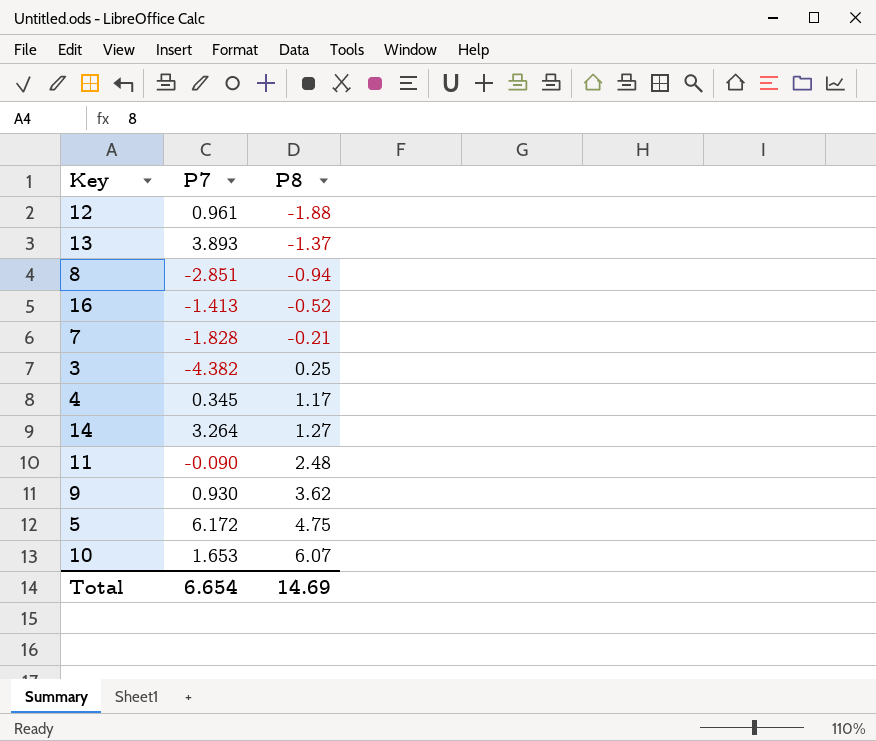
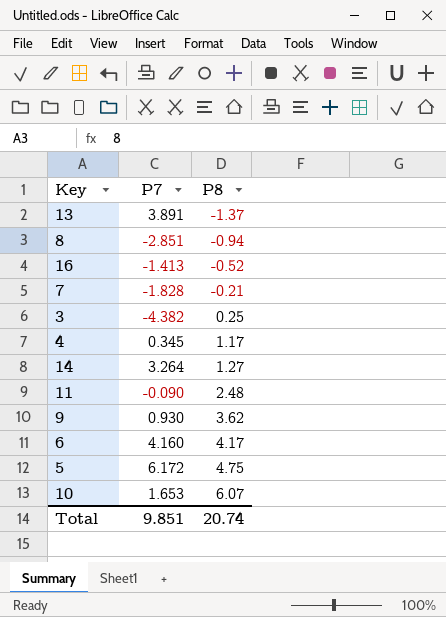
row 12: 0.961 | -1.88 -> none
13 | P7: 3.893 -> 3.891
row 6: none -> 4.160 | 4.17
Total | P7: 6.654 -> 9.851
Total | P8: 14.69 -> 20.74

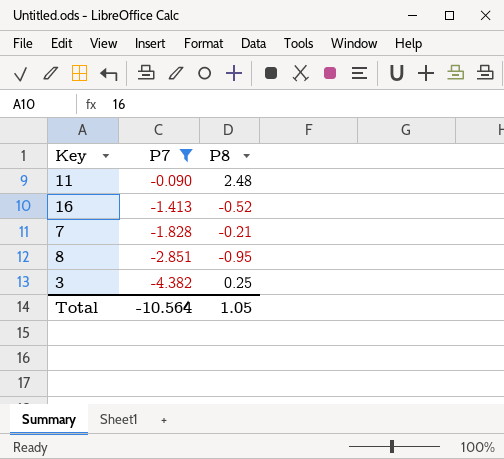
filter: none -> P7 <= -0.090
row order: P8 ascending -> P7 descending
8 | P8: -0.94 -> -0.95
Total | P7: 9.851 -> -10.564
Total | P8: 20.74 -> 1.05

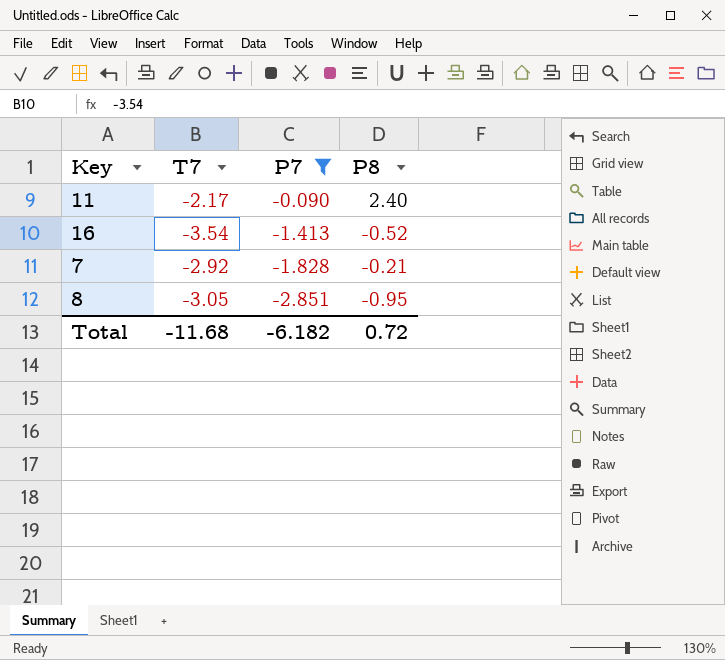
column T7 | position: none -> 2
row 3: -4.382 | 0.25 -> none
11 | P8: 2.48 -> 2.40
Total | P7: -10.564 -> -6.182
Total | P8: 1.05 -> 0.72

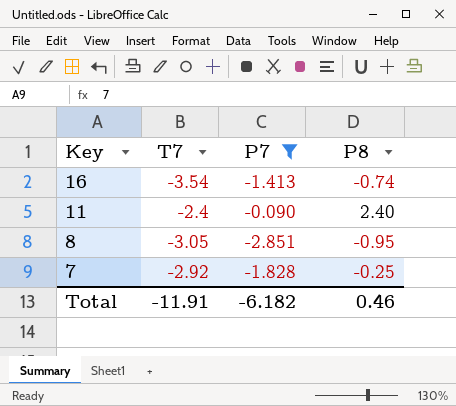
row order: P7 descending -> Key descending
16 | P8: -0.52 -> -0.74
11 | T7: -2.17 -> -2.4
7 | P8: -0.21 -> -0.25
Total | T7: -11.68 -> -11.91
Total | P8: 0.72 -> 0.46

